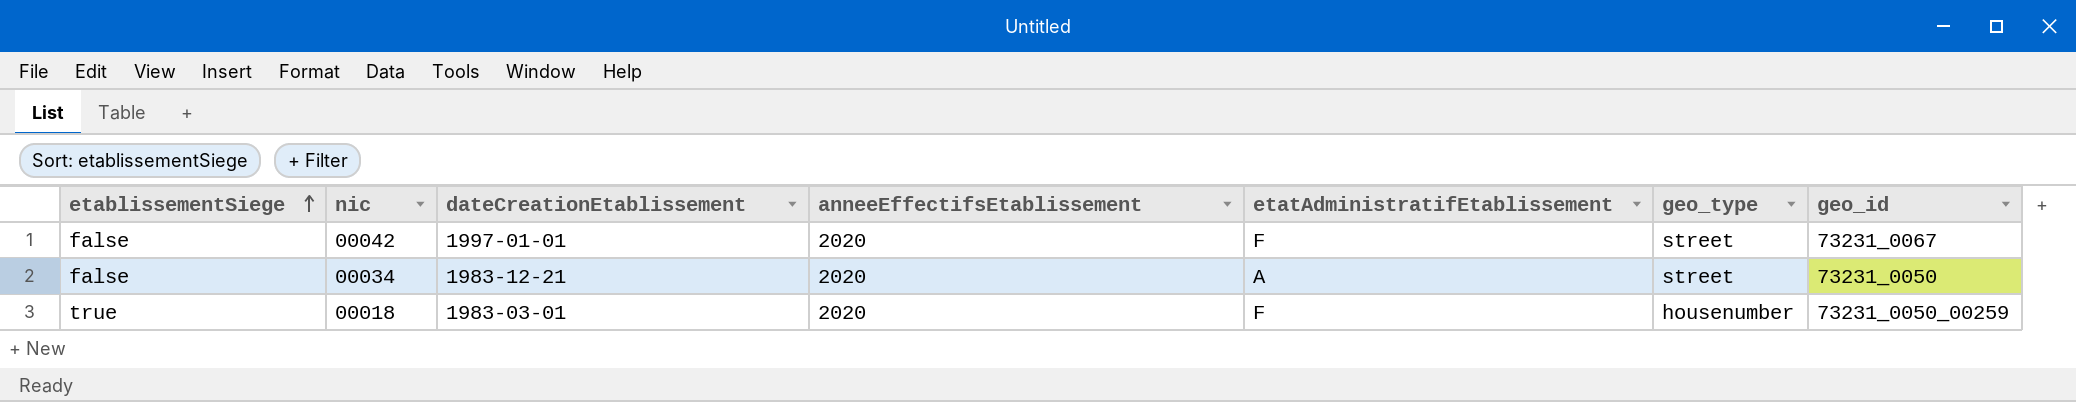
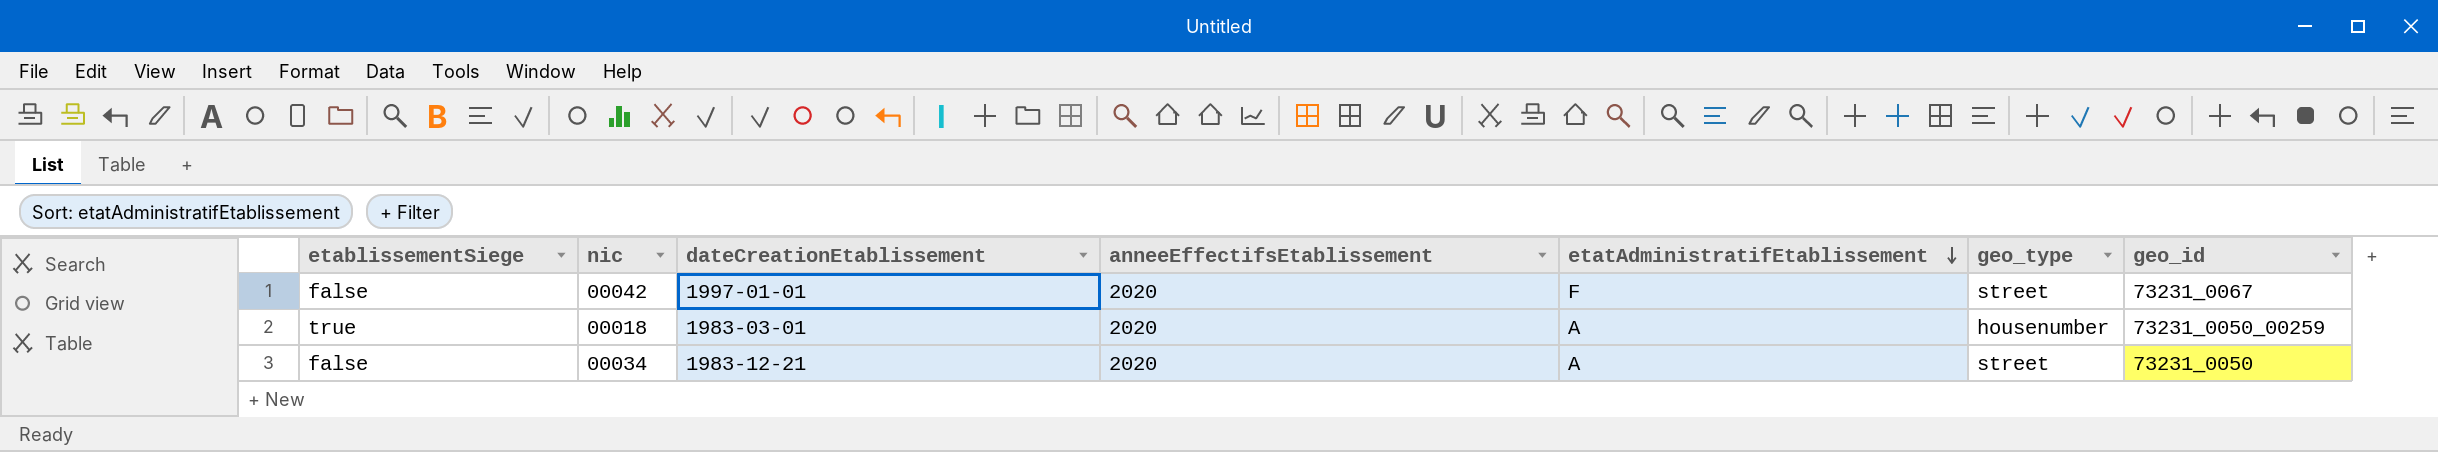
row order: etablissementSiege ascending -> etatAdministratifEtablissement descending
00018 | etatAdministratifEtablissement: F -> A

